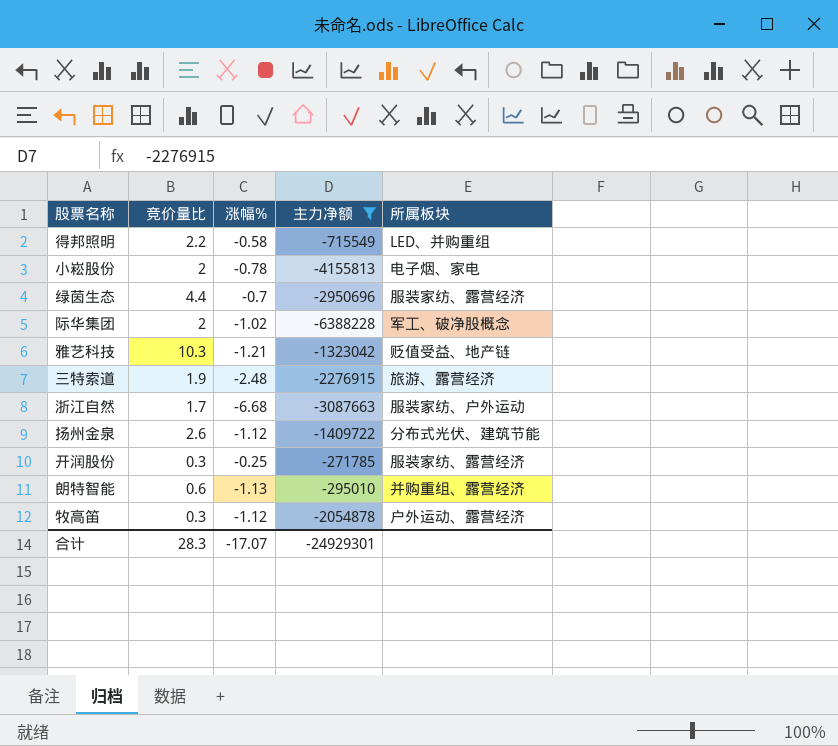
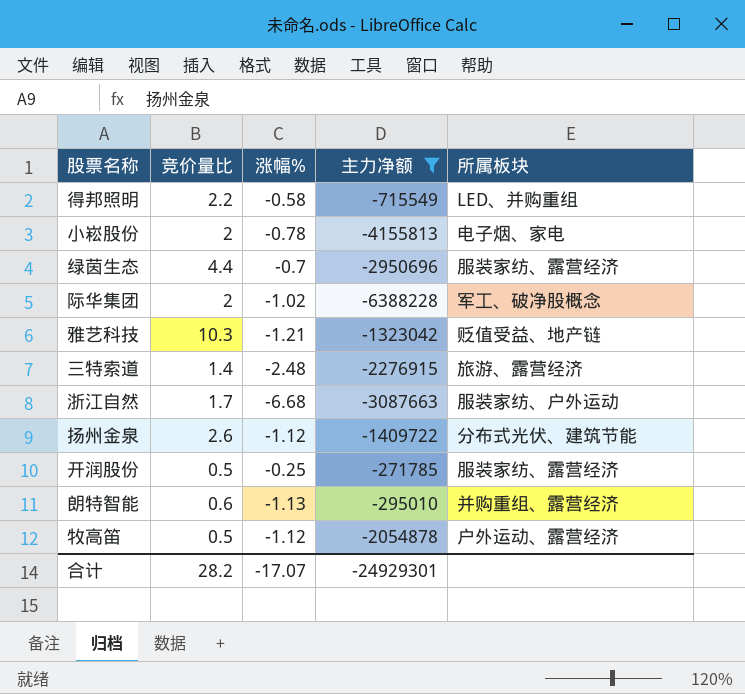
三特索道 | 竞价量比: 1.9 -> 1.4
开润股份 | 竞价量比: 0.3 -> 0.5
牧高笛 | 竞价量比: 0.3 -> 0.5
合计 | 竞价量比: 28.3 -> 28.2

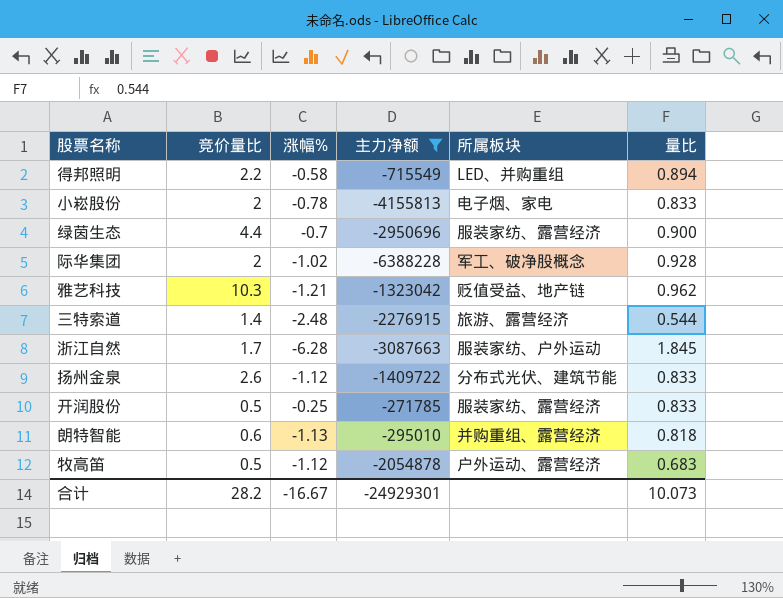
column 量比 | position: none -> 6
浙江自然 | 涨幅%: -6.68 -> -6.28
合计 | 涨幅%: -17.07 -> -16.67

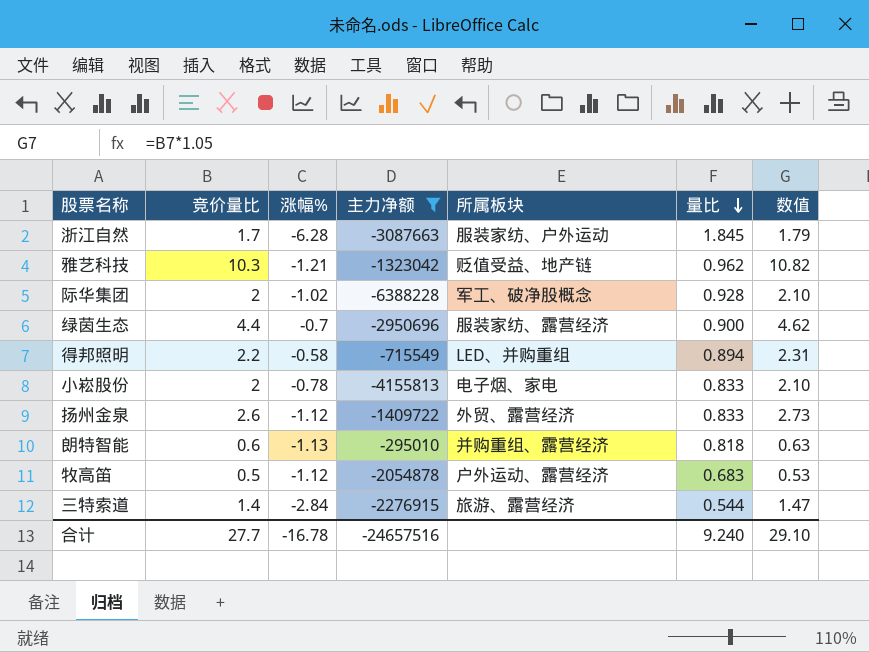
row order: none -> 量比 descending
column 数值 | formula: none -> [竞价量比] * 1.05
row 开润股份: 0.5 | -0.25 | -271785 | 服装家纺、露营经济 | 0.833 -> none
扬州金泉 | 所属板块: 分布式光伏、建筑节能 -> 外贸、露营经济
三特索道 | 涨幅%: -2.48 -> -2.84
合计 | 竞价量比: 28.2 -> 27.7
合计 | 涨幅%: -16.67 -> -16.78
合计 | 主力净额: -24929301 -> -24657516
合计 | 量比: 10.073 -> 9.240

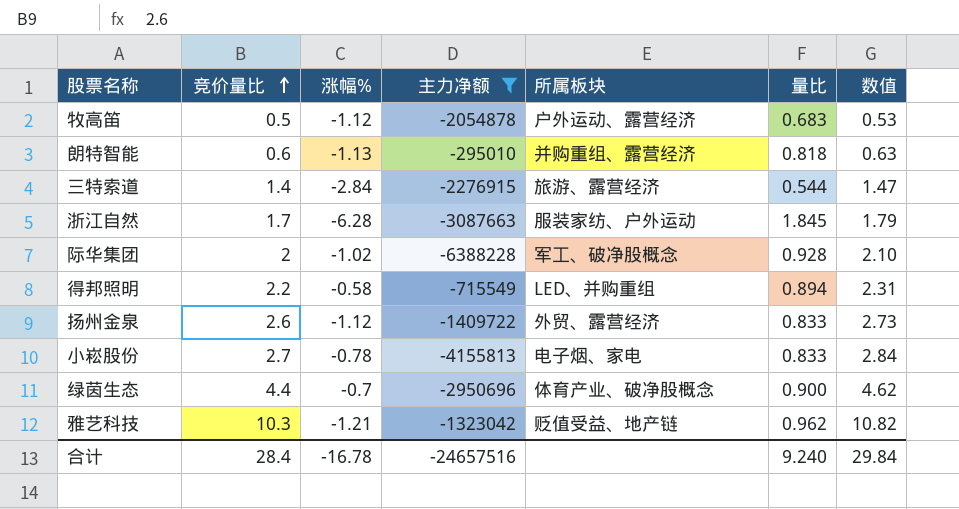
row order: 量比 descending -> 竞价量比 ascending
小崧股份 | 竞价量比: 2 -> 2.7
小崧股份 | 数值: 2.10 -> 2.84
绿茵生态 | 所属板块: 服装家纺、露营经济 -> 体育产业、破净股概念
合计 | 竞价量比: 27.7 -> 28.4
合计 | 数值: 29.10 -> 29.84

